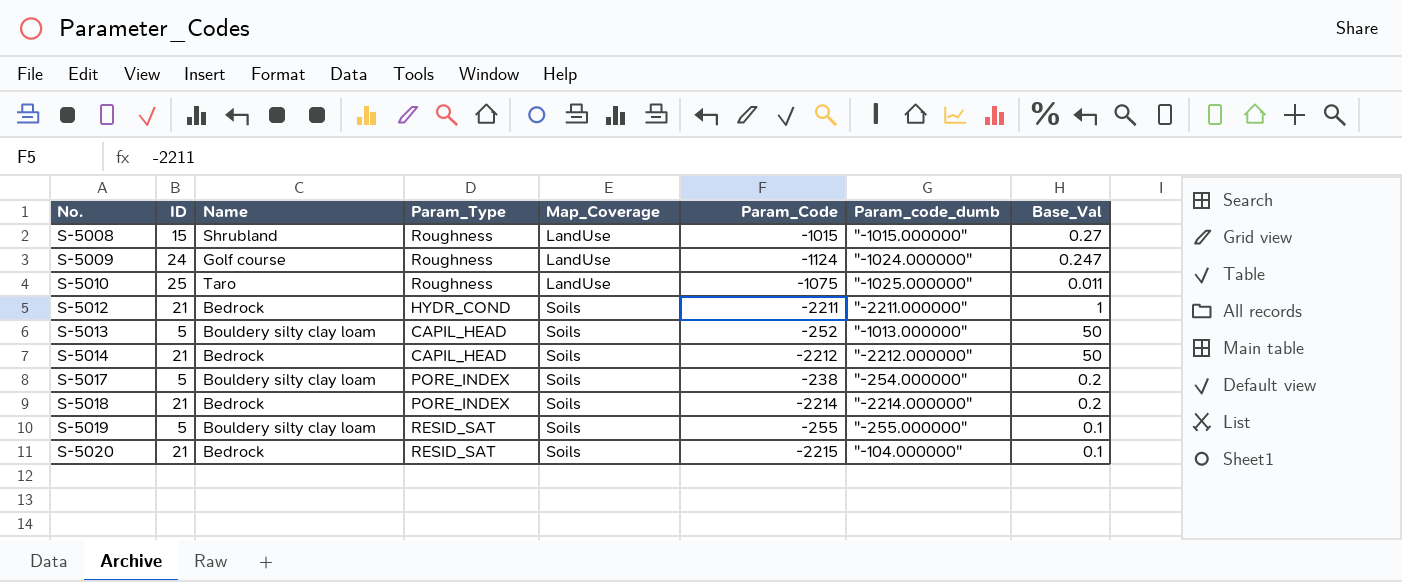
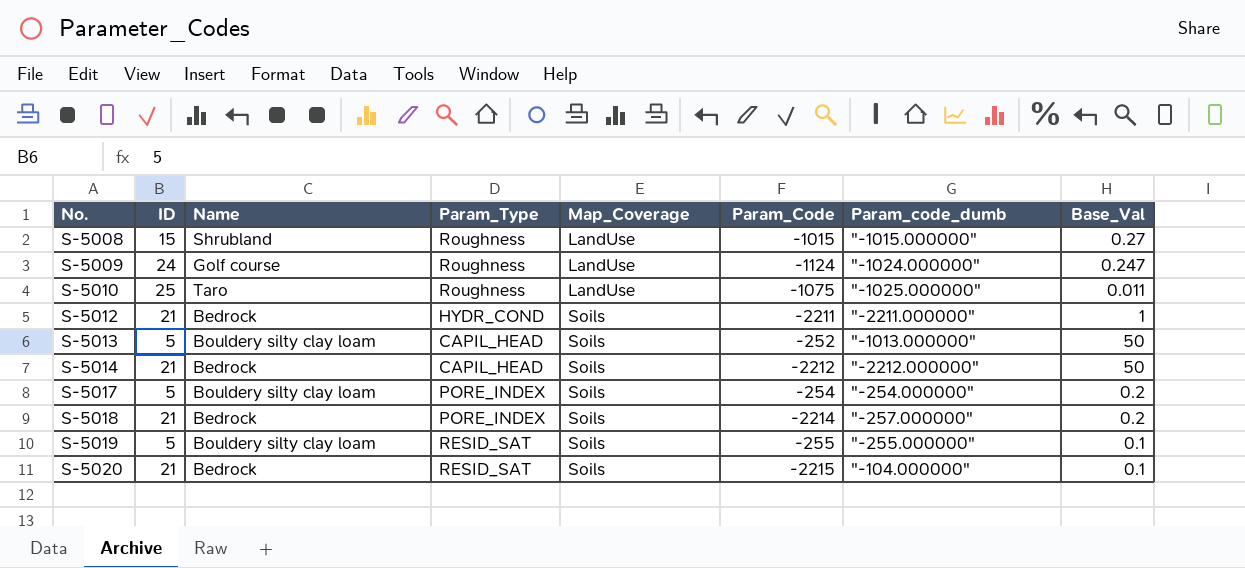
S-5017 | Param_Code: -238 -> -254
S-5018 | Param_code_dumb: "-2214.000000" -> "-257.000000"

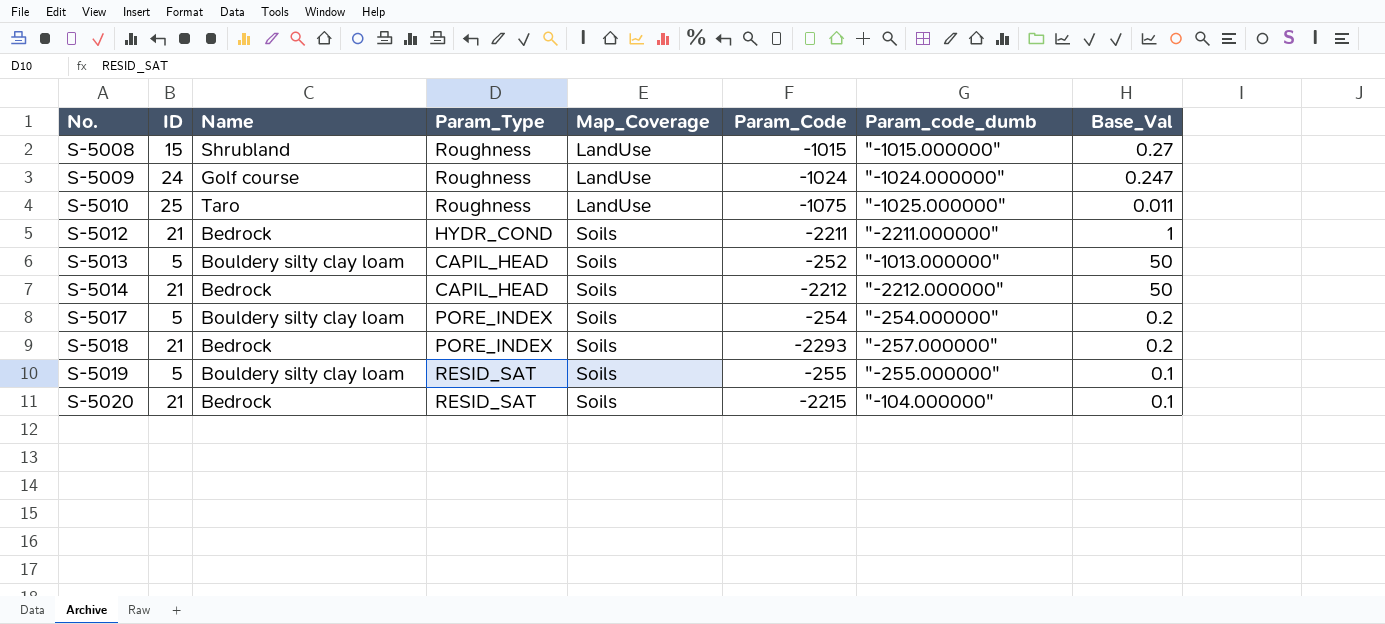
S-5009 | Param_Code: -1124 -> -1024
S-5018 | Param_Code: -2214 -> -2293

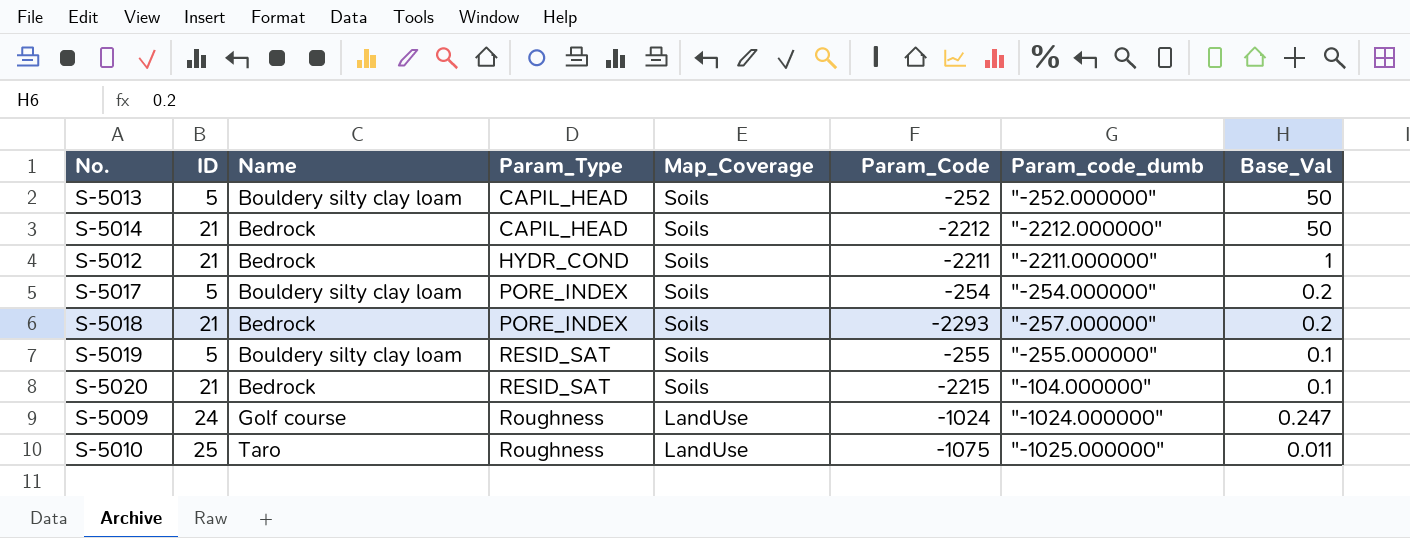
row order: No. ascending -> Param_Type ascending
row S-5008: 15 | Shrubland | Roughness | LandUse | -1015 | "-1015.000000" | 0.27 -> none
S-5013 | Param_code_dumb: "-1013.000000" -> "-252.000000"

